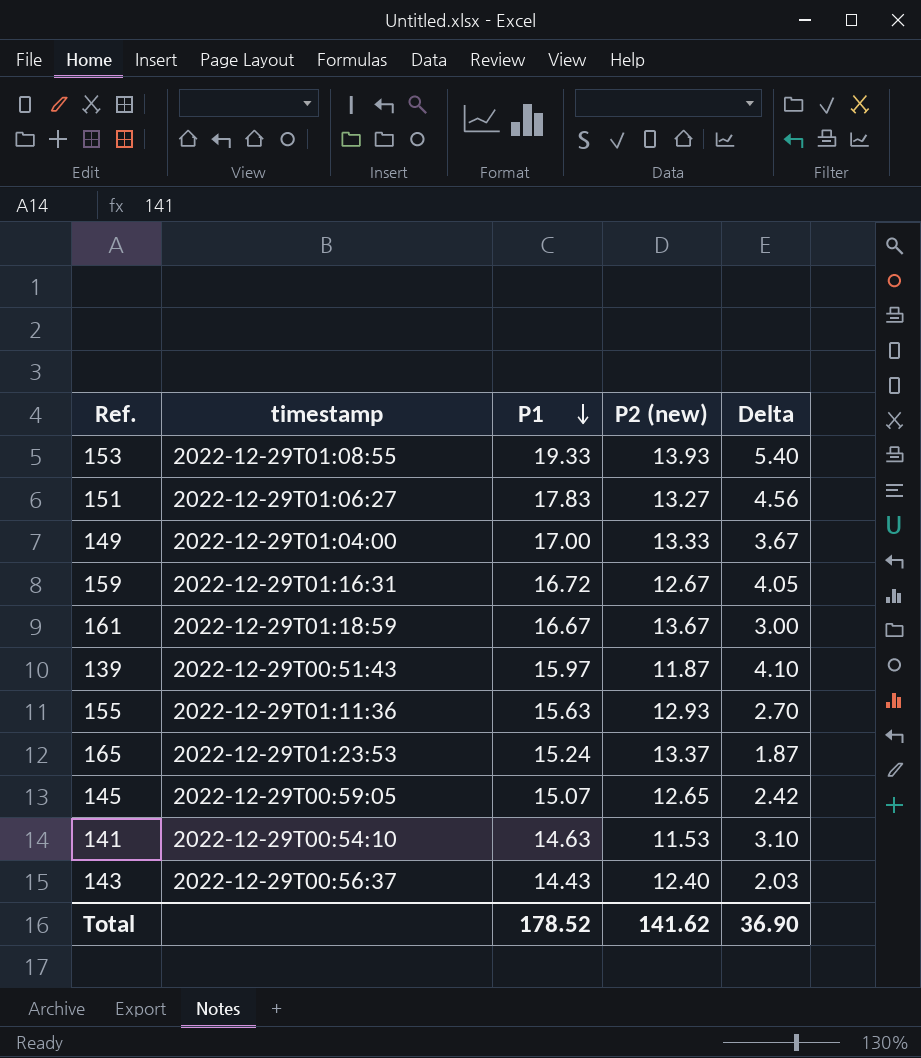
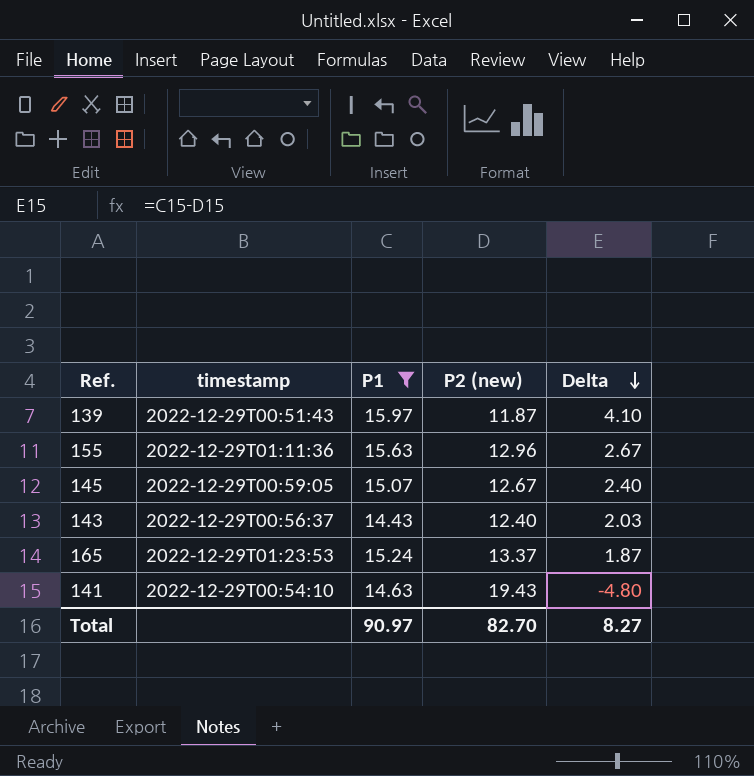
filter: none -> P1 <= 15.97
row order: P1 descending -> Delta descending
155 | P2 (new): 12.93 -> 12.96
155 | Delta: 2.70 -> 2.67
145 | P2 (new): 12.65 -> 12.67
145 | Delta: 2.42 -> 2.40
141 | P2 (new): 11.53 -> 19.43
141 | Delta: 3.10 -> -4.80
Total | P1: 178.52 -> 90.97
Total | P2 (new): 141.62 -> 82.70
Total | Delta: 36.90 -> 8.27

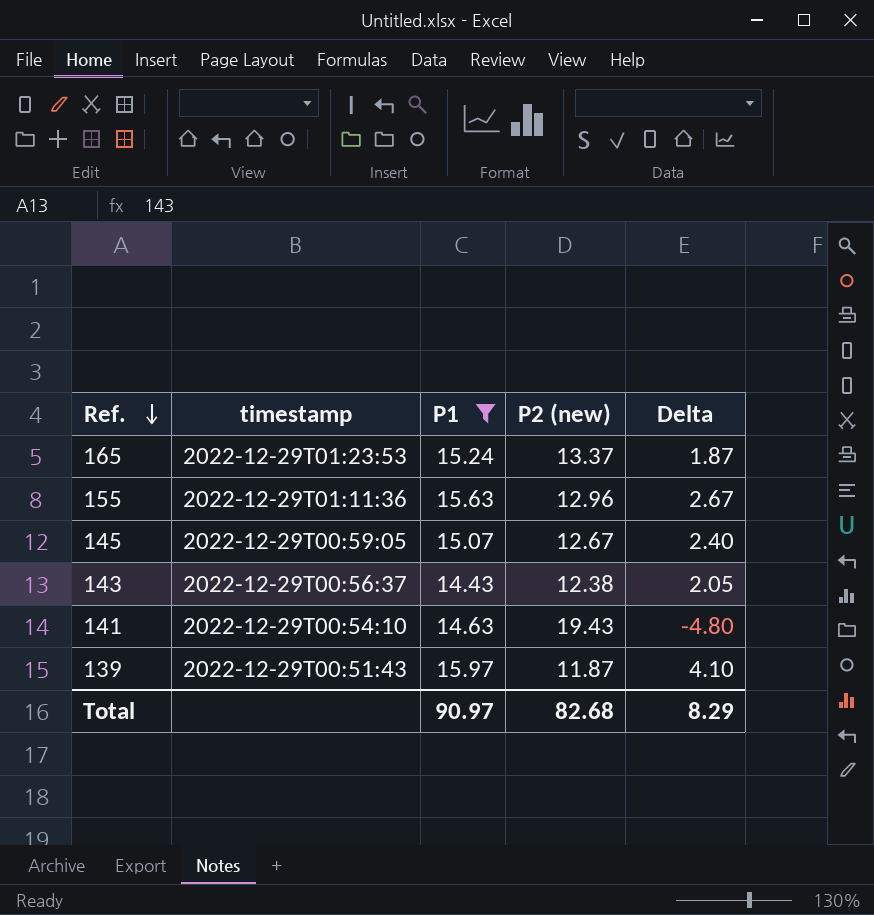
row order: Delta descending -> Ref. descending
143 | P2 (new): 12.40 -> 12.38
143 | Delta: 2.03 -> 2.05
Total | P2 (new): 82.70 -> 82.68
Total | Delta: 8.27 -> 8.29

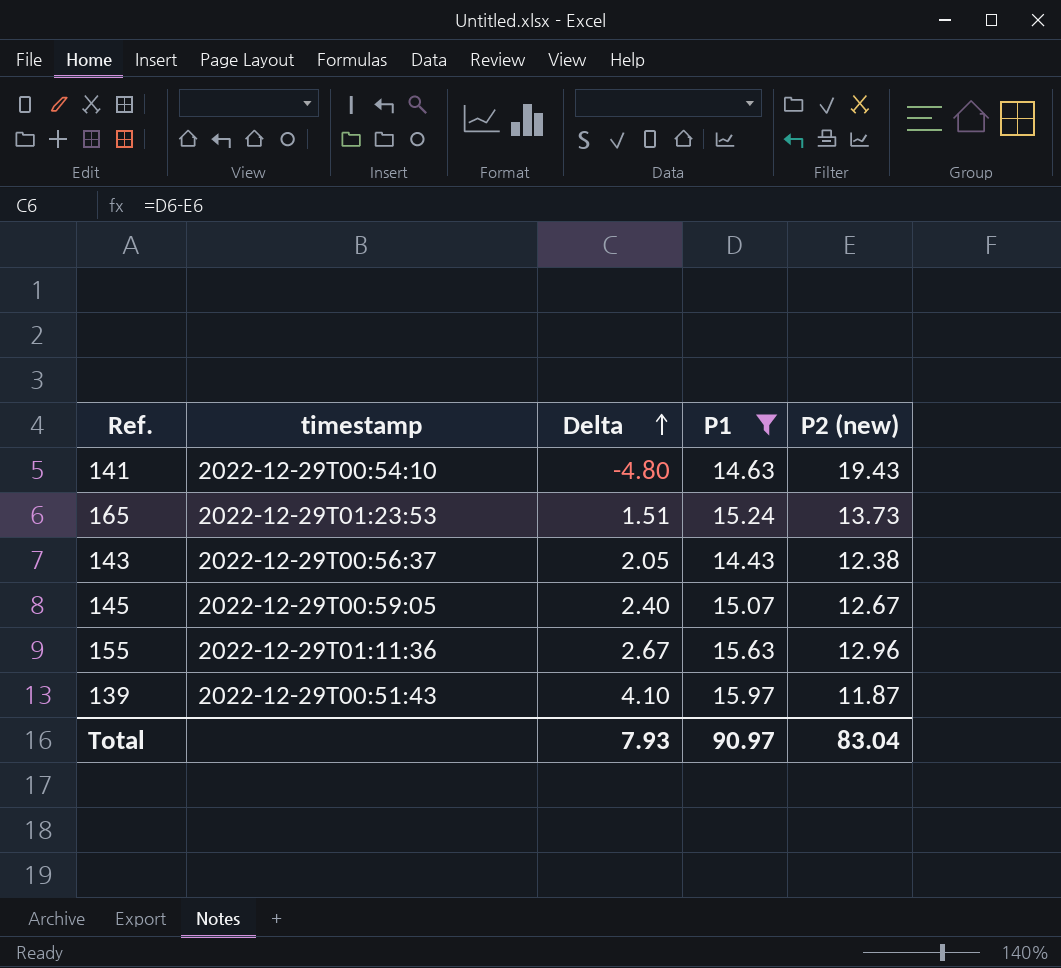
row order: Ref. descending -> Delta ascending
column Delta | position: 5 -> 3
165 | Delta: 1.87 -> 1.51
165 | P2 (new): 13.37 -> 13.73
Total | Delta: 8.29 -> 7.93
Total | P2 (new): 82.68 -> 83.04

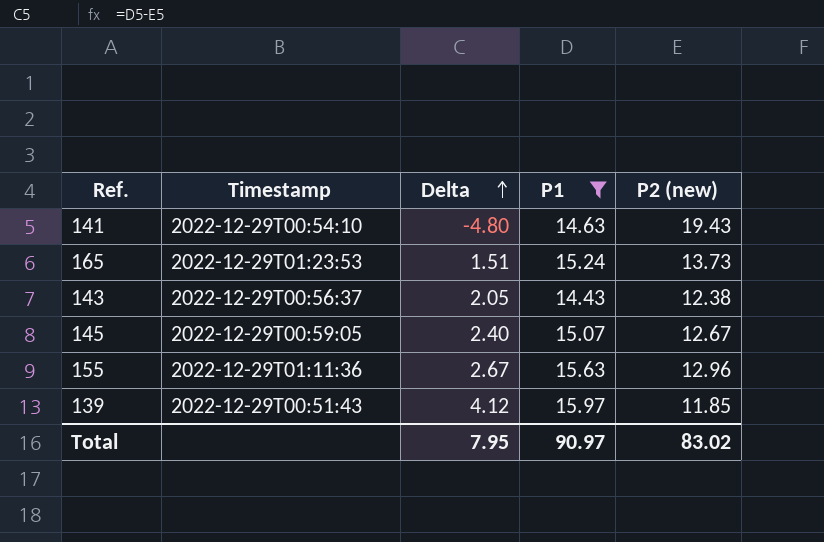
column name: timestamp -> Timestamp
139 | Delta: 4.10 -> 4.12
139 | P2 (new): 11.87 -> 11.85
Total | Delta: 7.93 -> 7.95
Total | P2 (new): 83.04 -> 83.02

